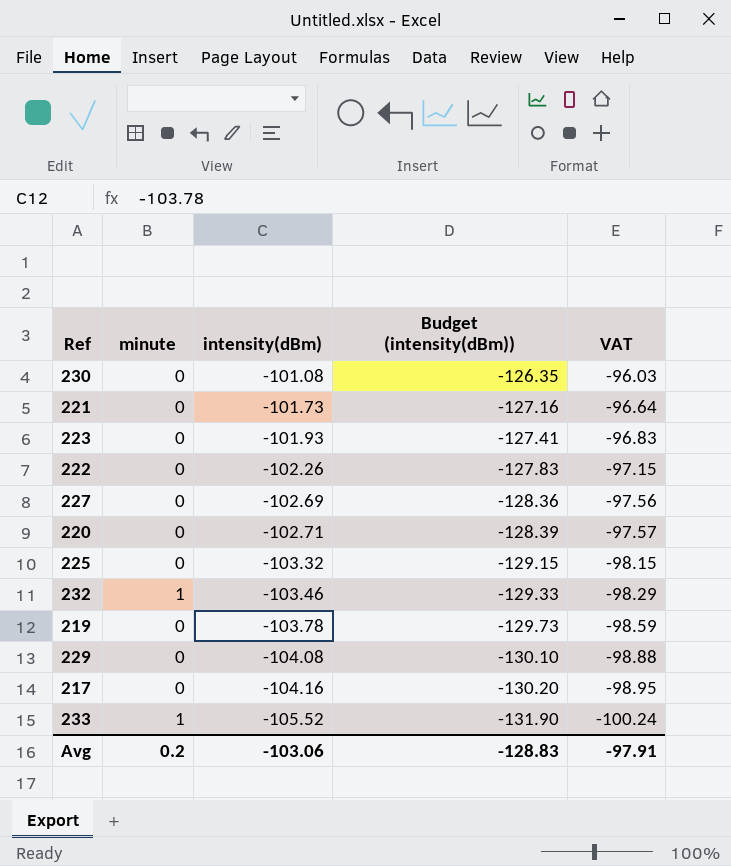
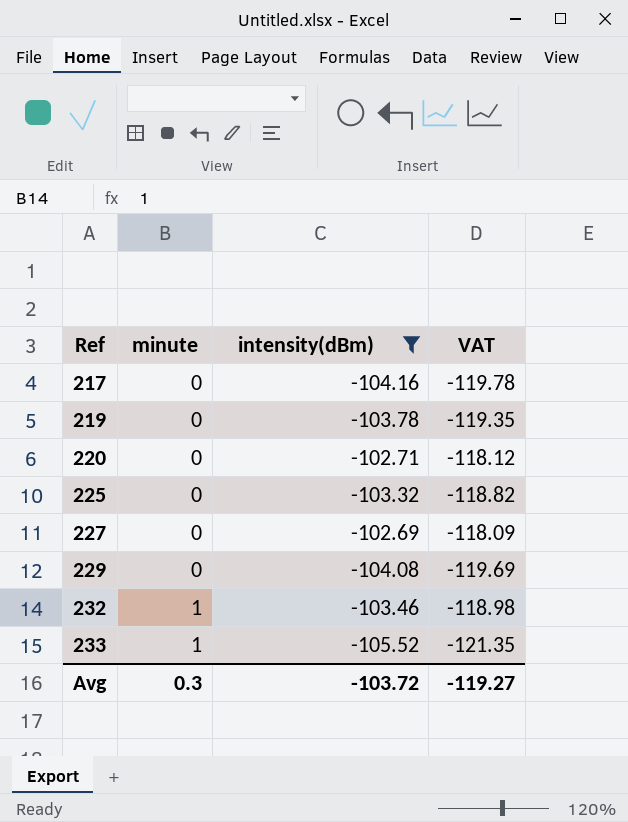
filter: none -> intensity(dBm) <= -102.69
row order: intensity(dBm) descending -> Ref ascending
column Budget (intensity(dBm)) | formula: [intensity(dBm)] * 1.25 -> none
column VAT | formula: [intensity(dBm)] * 0.95 -> [intensity(dBm)] * 1.15
Avg | minute: 0.2 -> 0.3
Avg | intensity(dBm): -103.06 -> -103.72
Avg | VAT: -97.91 -> -119.27

